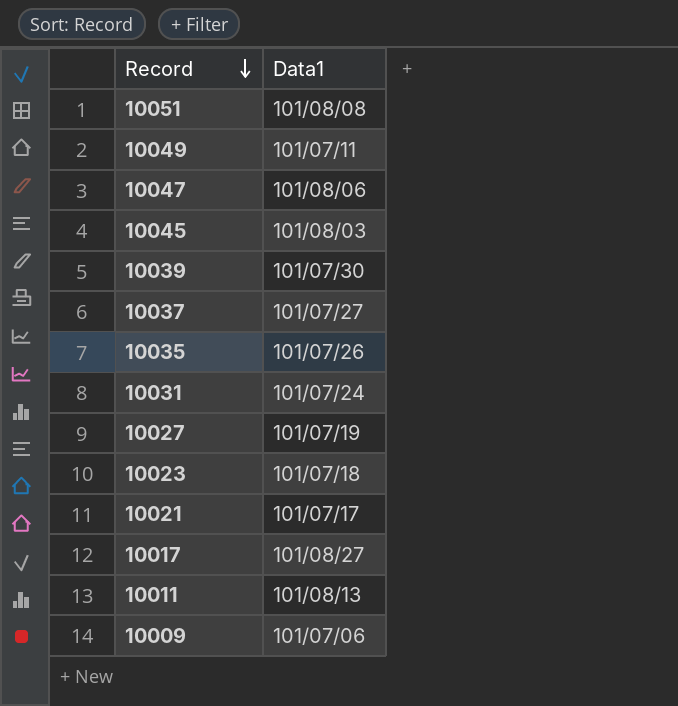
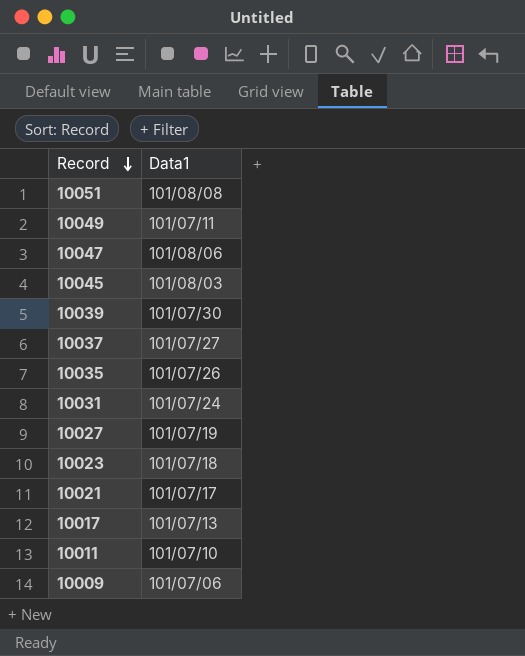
10017 | Data1: 101/08/27 -> 101/07/13
10011 | Data1: 101/08/13 -> 101/07/10

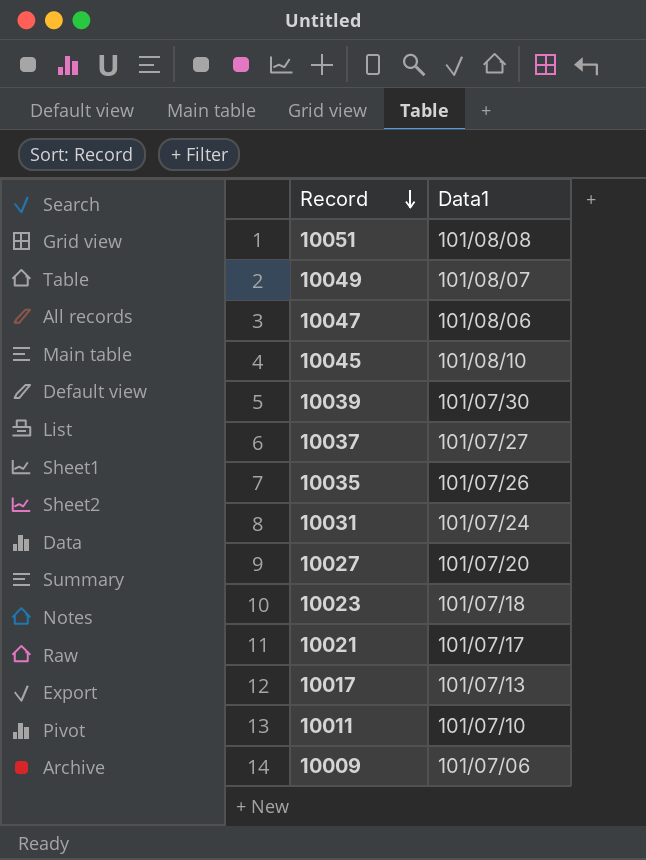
10049 | Data1: 101/07/11 -> 101/08/07
10045 | Data1: 101/08/03 -> 101/08/10
10027 | Data1: 101/07/19 -> 101/07/20

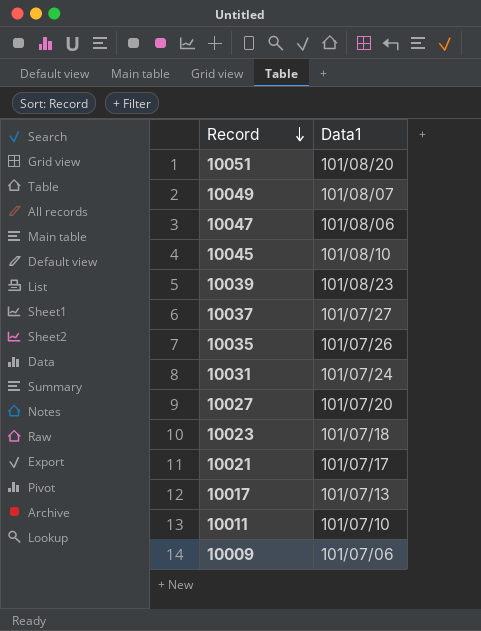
10051 | Data1: 101/08/08 -> 101/08/20
10039 | Data1: 101/07/30 -> 101/08/23

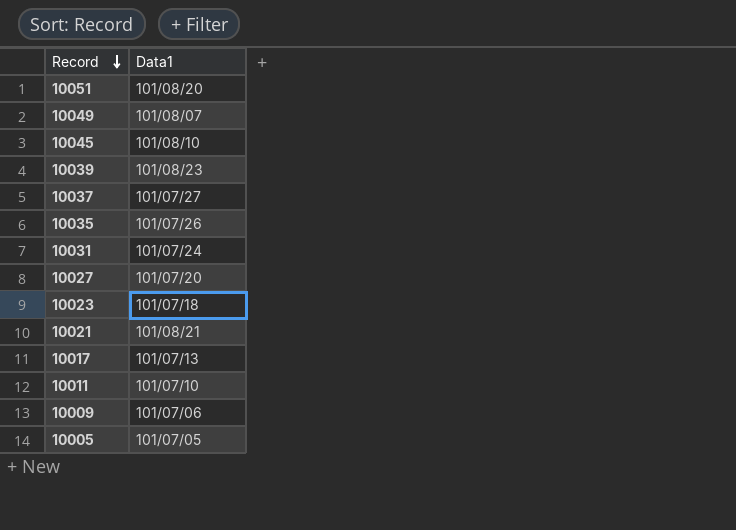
row 10047: 101/08/06 -> none
10021 | Data1: 101/07/17 -> 101/08/21
row 10005: none -> 101/07/05

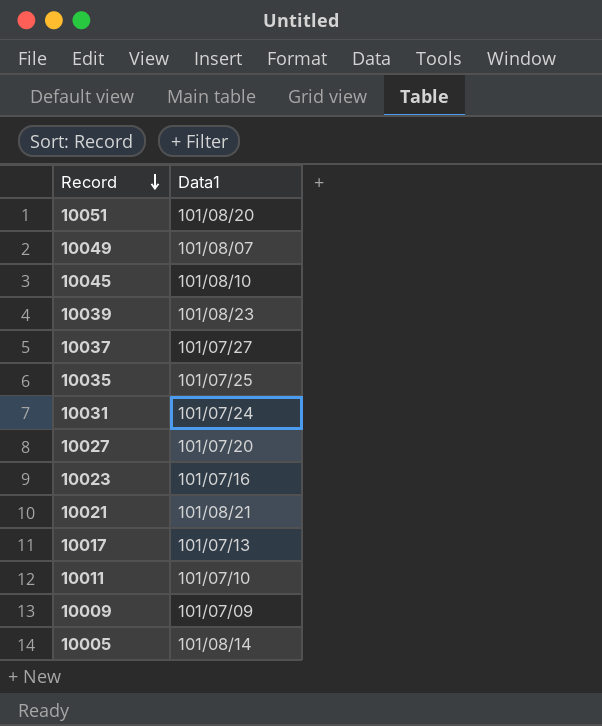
10035 | Data1: 101/07/26 -> 101/07/25
10023 | Data1: 101/07/18 -> 101/07/16
10009 | Data1: 101/07/06 -> 101/07/09
10005 | Data1: 101/07/05 -> 101/08/14

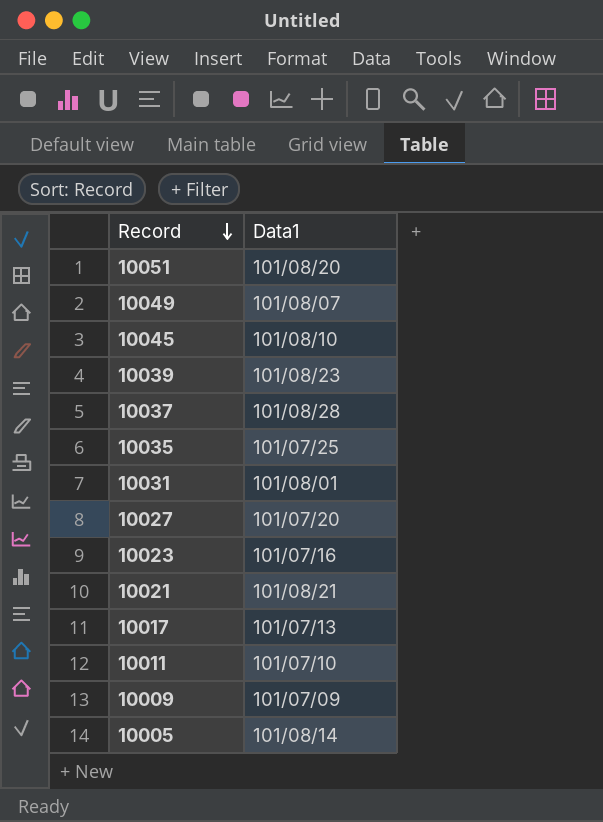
10037 | Data1: 101/07/27 -> 101/08/28
10031 | Data1: 101/07/24 -> 101/08/01

